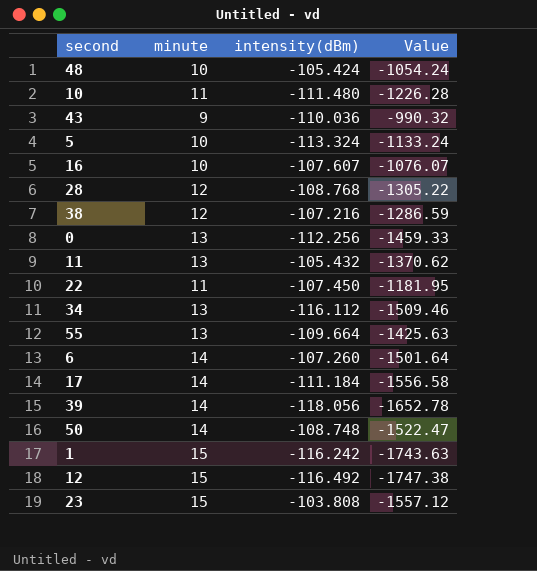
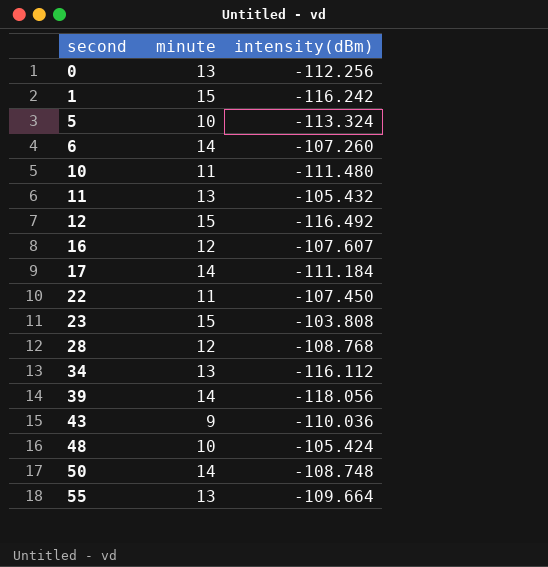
row order: none -> second ascending
column Value | formula: [minute] * [intensity(dBm)] -> none
row 38: 12 | -107.216 | -1286.59 -> none
16 | minute: 10 -> 12

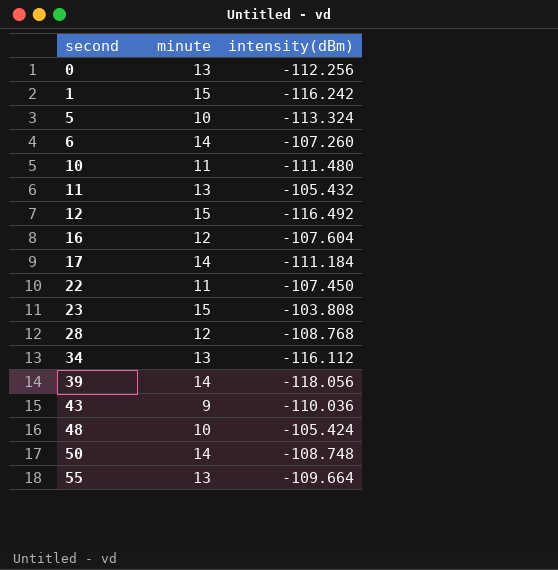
16 | intensity(dBm): -107.607 -> -107.604

